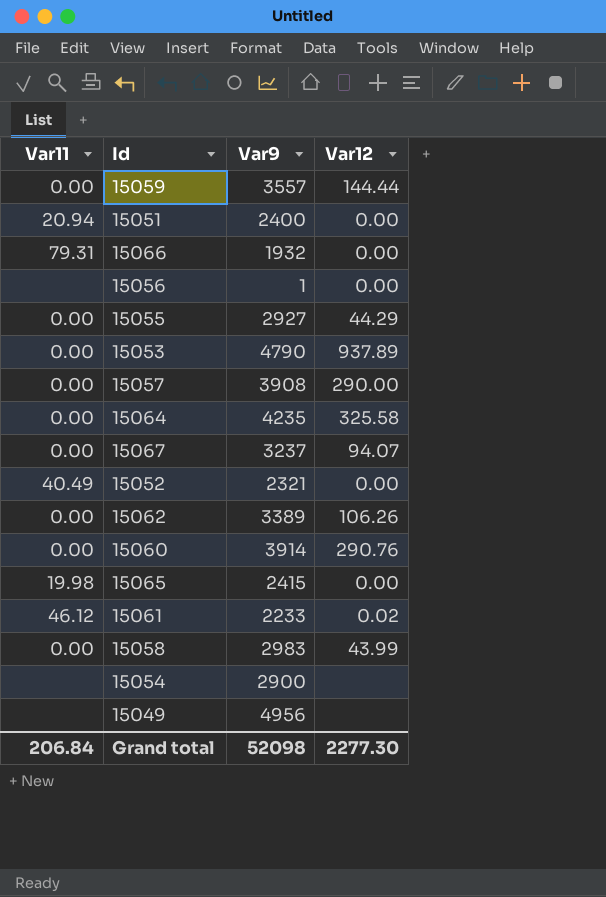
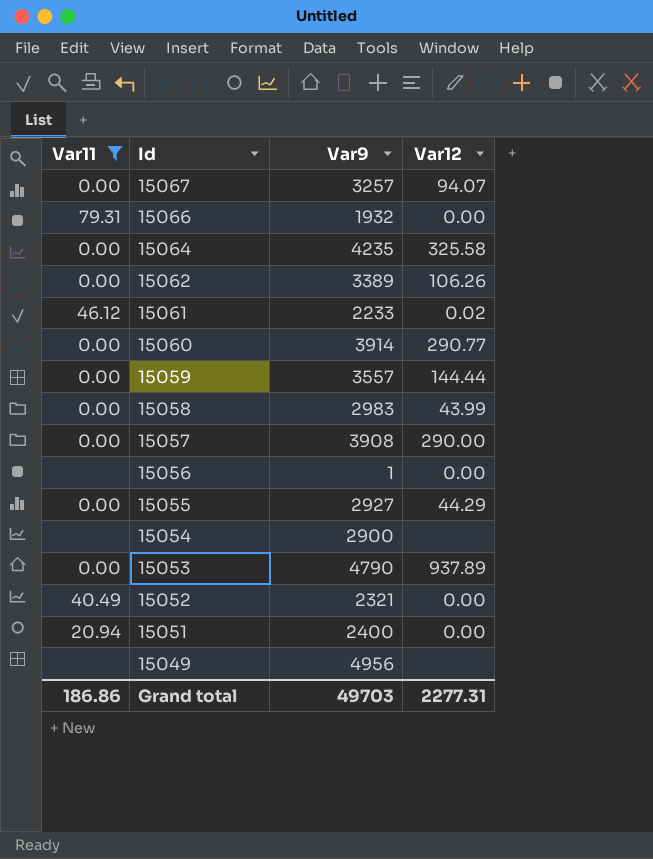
filter: none -> Var11 != 19.98
row order: none -> Id descending
15067 | Var9: 3237 -> 3257
15060 | Var12: 290.76 -> 290.77
Grand total | Var11: 206.84 -> 186.86
Grand total | Var9: 52098 -> 49703
Grand total | Var12: 2277.30 -> 2277.31

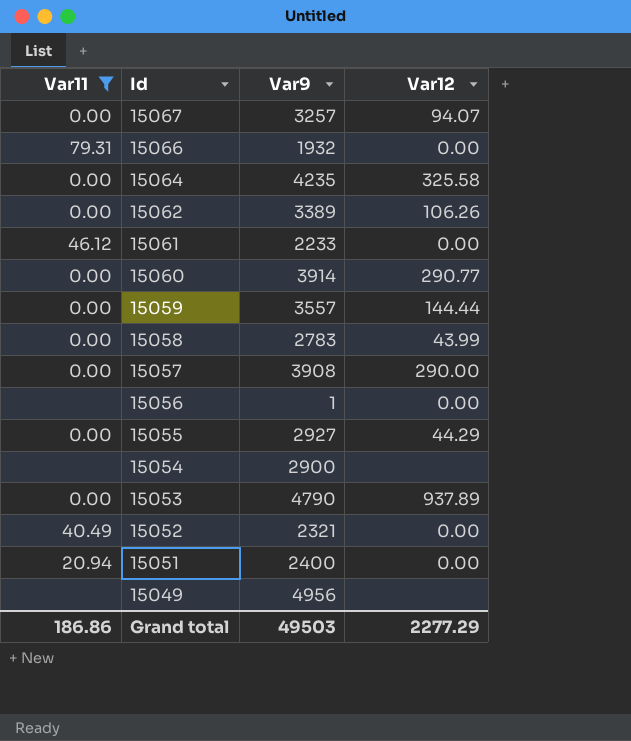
15061 | Var12: 0.02 -> 0.00
15058 | Var9: 2983 -> 2783
Grand total | Var9: 49703 -> 49503
Grand total | Var12: 2277.31 -> 2277.29

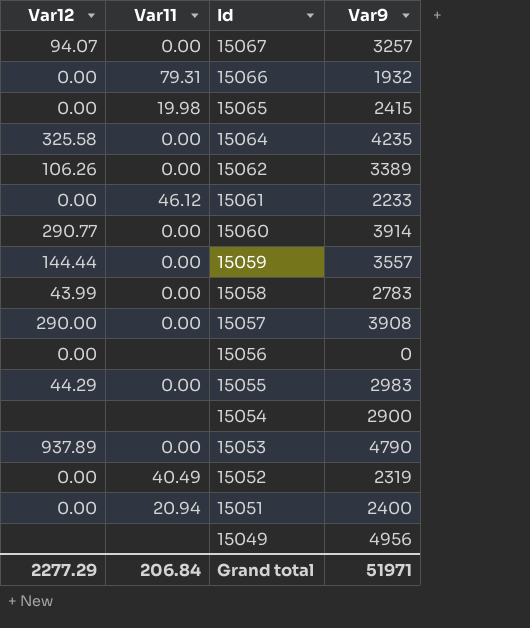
filter: Var11 != 19.98 -> none
column Var12 | position: 4 -> 1
15056 | Var9: 1 -> 0
15055 | Var9: 2927 -> 2983
15052 | Var9: 2321 -> 2319
Grand total | Var11: 186.86 -> 206.84
Grand total | Var9: 49503 -> 51971

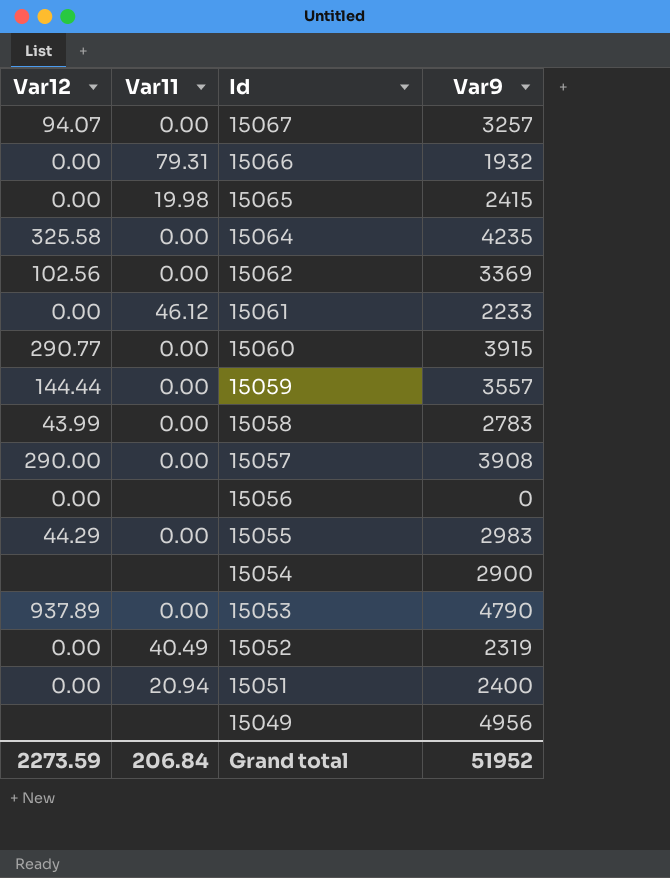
15062 | Var12: 106.26 -> 102.56
15062 | Var9: 3389 -> 3369
15060 | Var9: 3914 -> 3915
Grand total | Var12: 2277.29 -> 2273.59
Grand total | Var9: 51971 -> 51952

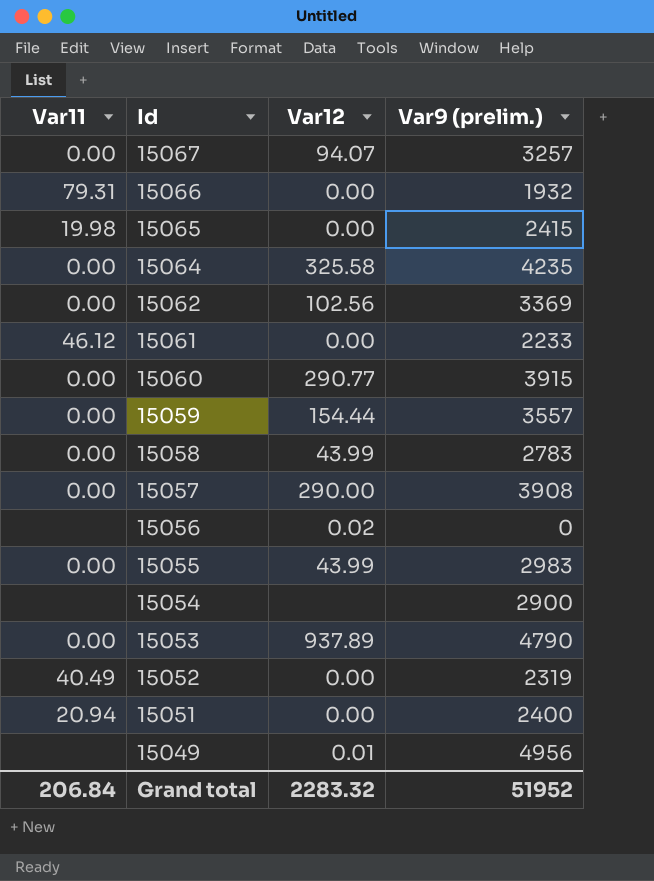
column Var12 | position: 1 -> 3
column name: Var9 -> Var9 (prelim.)
15059 | Var12: 144.44 -> 154.44
15056 | Var12: 0.00 -> 0.02
15055 | Var12: 44.29 -> 43.99
15049 | Var12: none -> 0.01
Grand total | Var12: 2273.59 -> 2283.32

